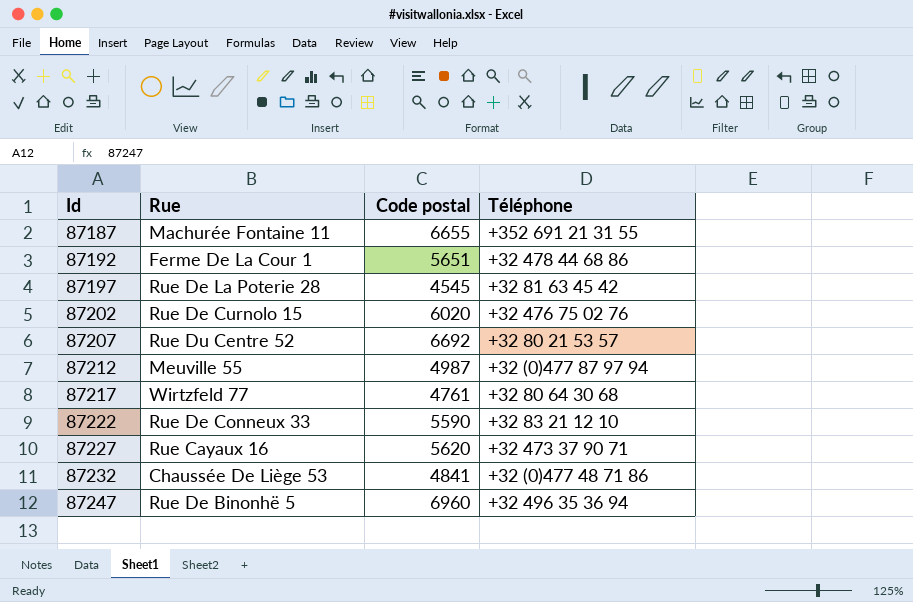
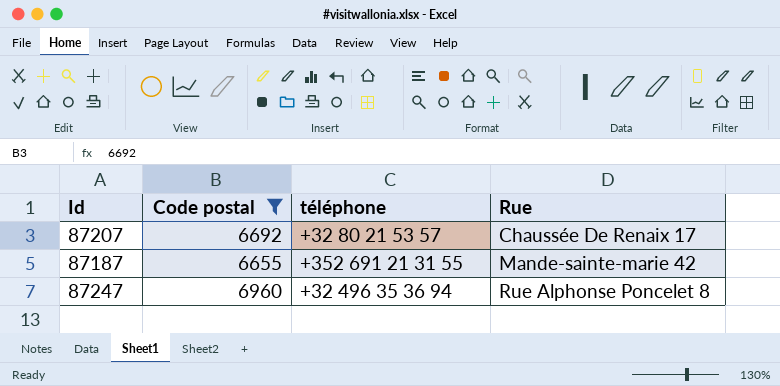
filter: none -> Code postal >= 6655
row order: Id ascending -> Rue ascending
column name: Téléphone -> téléphone
column Rue | position: 2 -> 4
87207 | Rue: Rue Du Centre 52 -> Chaussée De Renaix 17
87187 | Rue: Machurée Fontaine 11 -> Mande-sainte-marie 42
87247 | Rue: Rue De Binonhë 5 -> Rue Alphonse Poncelet 8

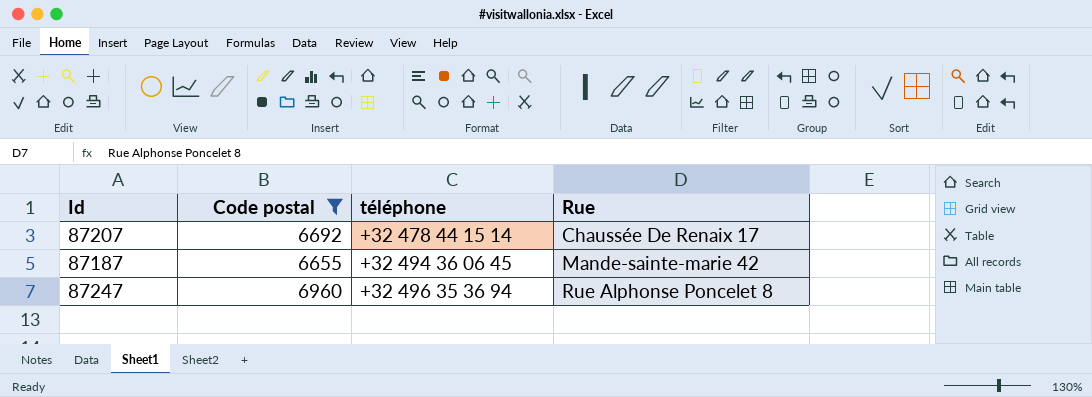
87207 | téléphone: +32 80 21 53 57 -> +32 478 44 15 14
87187 | téléphone: +352 691 21 31 55 -> +32 494 36 06 45

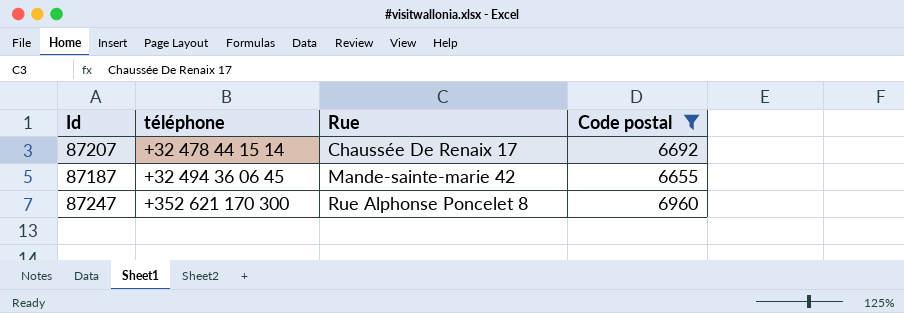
column Code postal | position: 2 -> 4
87247 | téléphone: +32 496 35 36 94 -> +352 621 170 300

